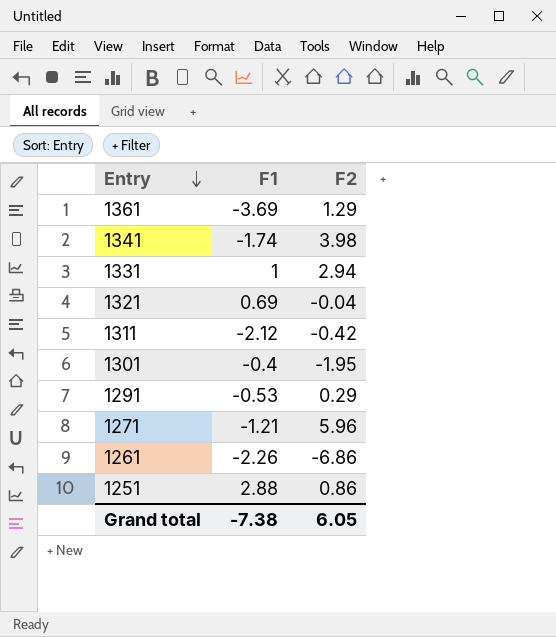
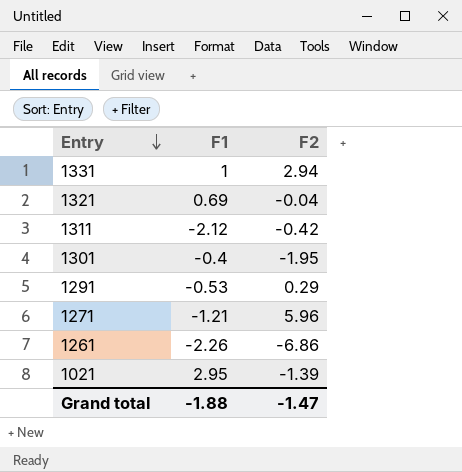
row 1361: -3.69 | 1.29 -> none
row 1341: -1.74 | 3.98 -> none
row 1251: 2.88 | 0.86 -> none
row 1021: none -> 2.95 | -1.39
Grand total | F1: -7.38 -> -1.88
Grand total | F2: 6.05 -> -1.47

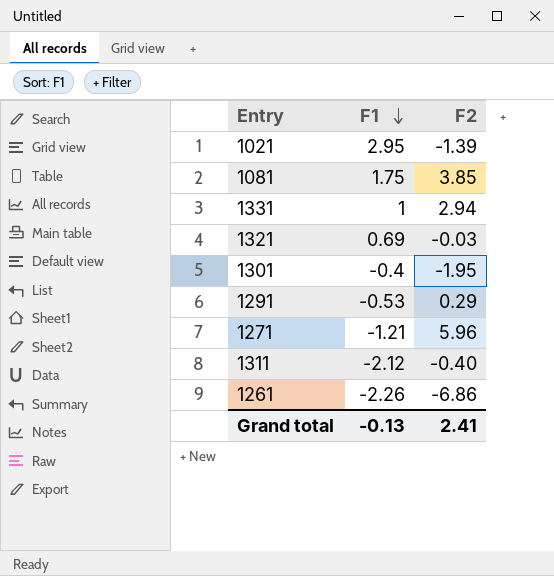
row order: Entry descending -> F1 descending
row 1081: none -> 1.75 | 3.85
1321 | F2: -0.04 -> -0.03
1311 | F2: -0.42 -> -0.40
Grand total | F1: -1.88 -> -0.13
Grand total | F2: -1.47 -> 2.41

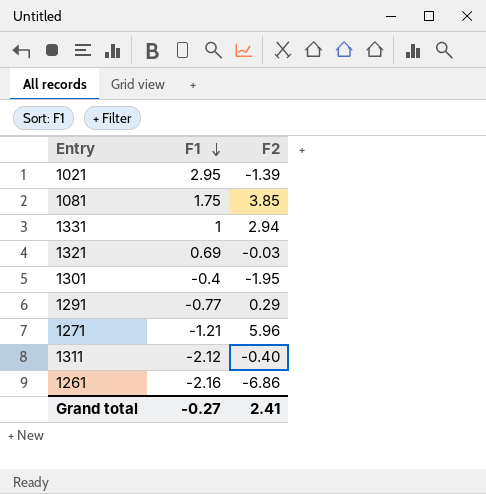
1291 | F1: -0.53 -> -0.77
1261 | F1: -2.26 -> -2.16
Grand total | F1: -0.13 -> -0.27

